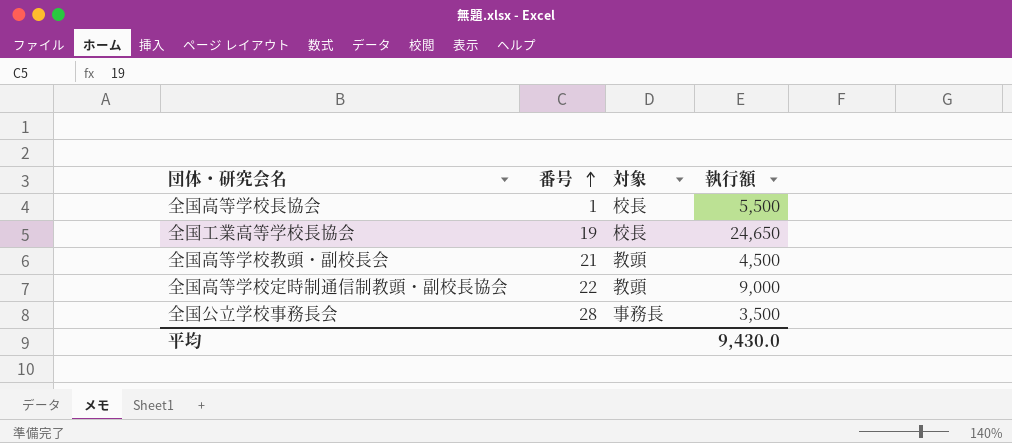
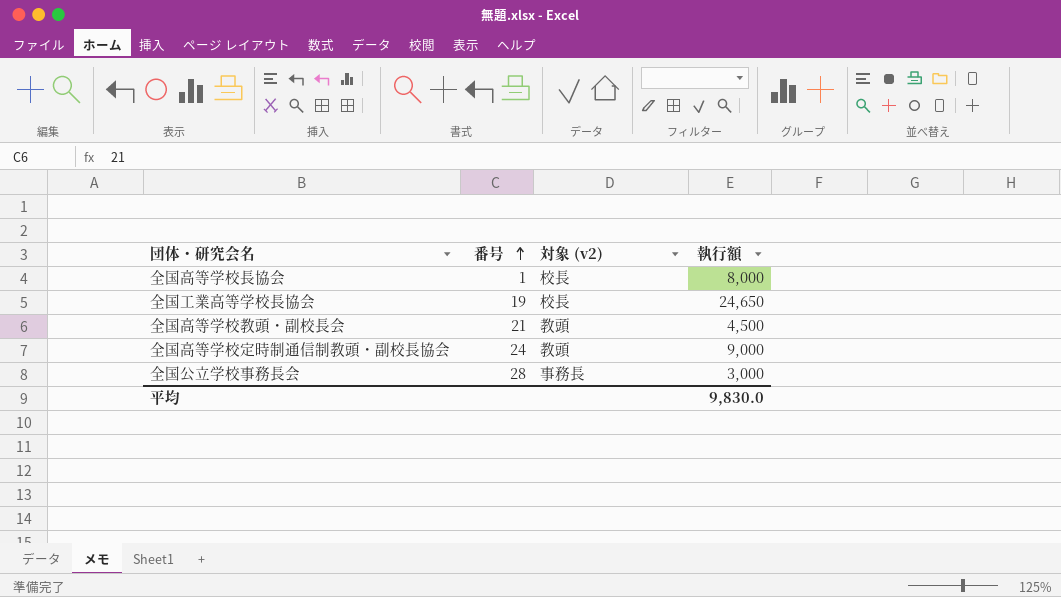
column name: 対象 -> 対象 (v2)
全国高等学校長協会 | 執行額: 5,500 -> 8,000
全国高等学校定時制通信制教頭・副校長協会 | 番号: 22 -> 24
全国公立学校事務長会 | 執行額: 3,500 -> 3,000
平均 | 執行額: 9,430.0 -> 9,830.0

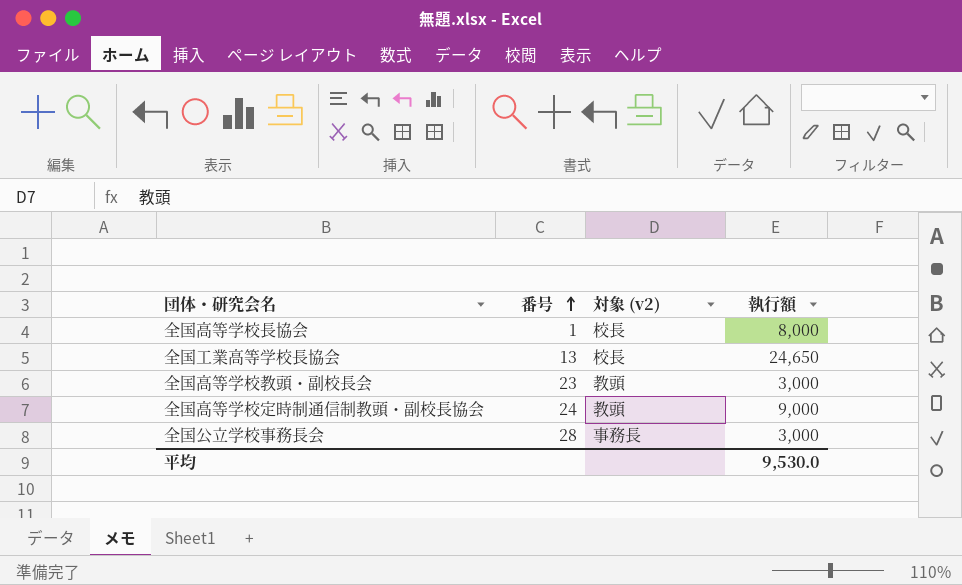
全国工業高等学校長協会 | 番号: 19 -> 13
全国高等学校教頭・副校長会 | 番号: 21 -> 23
全国高等学校教頭・副校長会 | 執行額: 4,500 -> 3,000
平均 | 執行額: 9,830.0 -> 9,530.0

